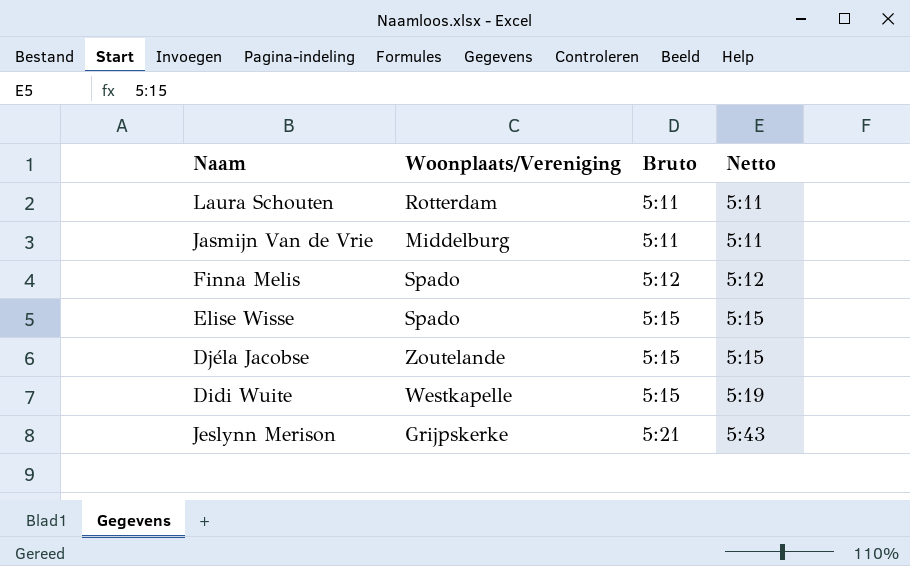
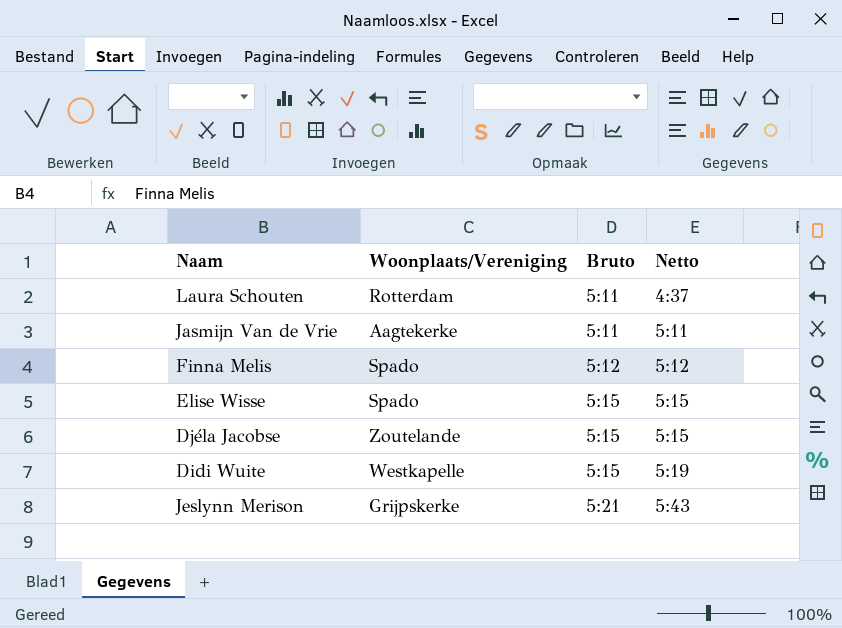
Laura Schouten | Netto: 5:11 -> 4:37
Jasmijn Van de Vrie | Woonplaats/Vereniging: Middelburg -> Aagtekerke

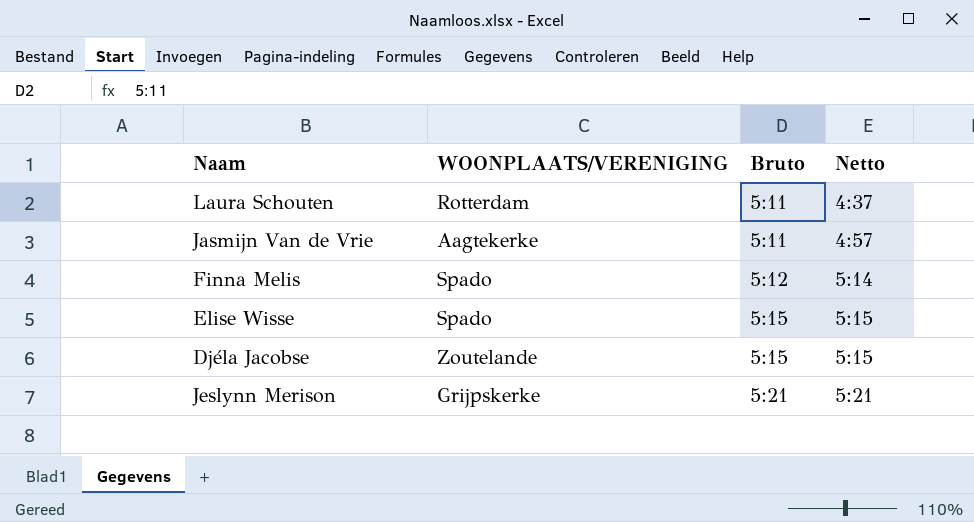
column name: Woonplaats/Vereniging -> WOONPLAATS/VERENIGING
row Didi Wuite: Westkapelle | 5:15 | 5:19 -> none
Jasmijn Van de Vrie | Netto: 5:11 -> 4:57
Finna Melis | Netto: 5:12 -> 5:14
Jeslynn Merison | Netto: 5:43 -> 5:21

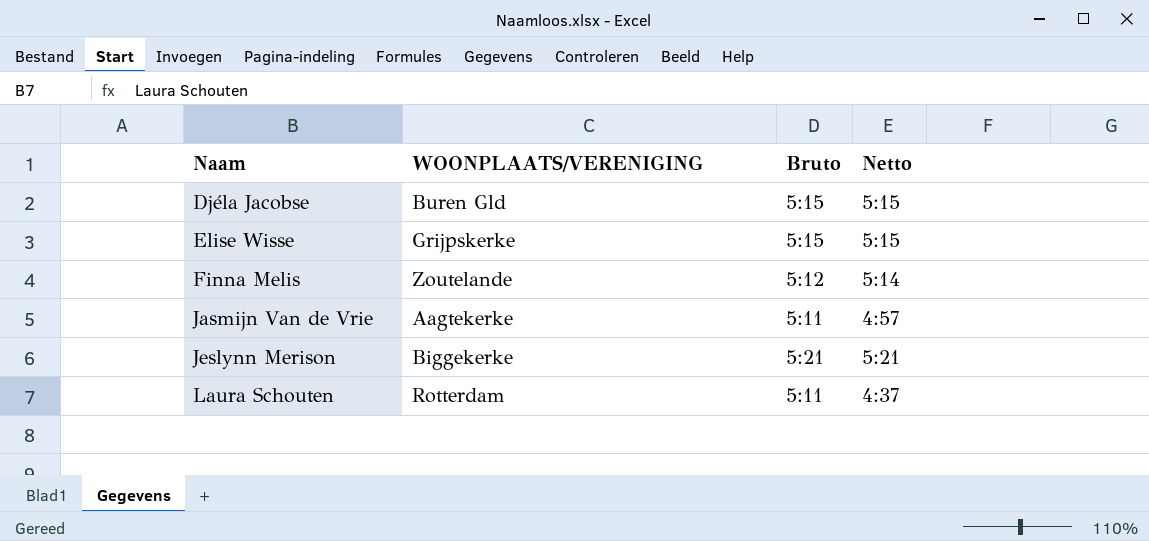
row order: Bruto ascending -> Naam ascending
Djéla Jacobse | WOONPLAATS/VERENIGING: Zoutelande -> Buren Gld
Elise Wisse | WOONPLAATS/VERENIGING: Spado -> Grijpskerke
Finna Melis | WOONPLAATS/VERENIGING: Spado -> Zoutelande
Jeslynn Merison | WOONPLAATS/VERENIGING: Grijpskerke -> Biggekerke

